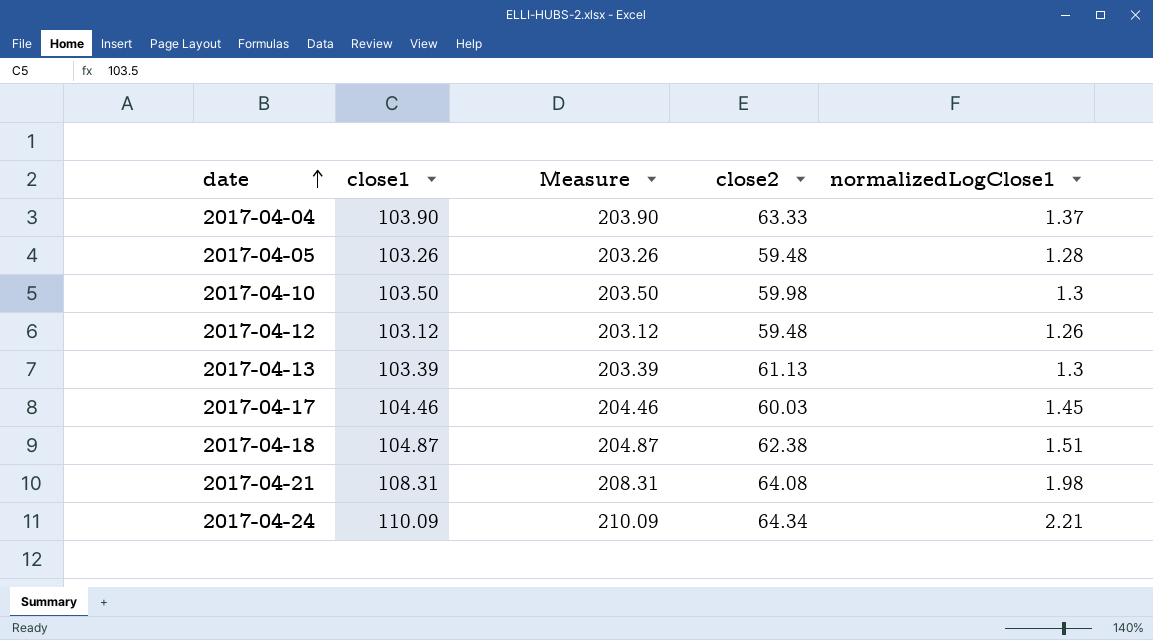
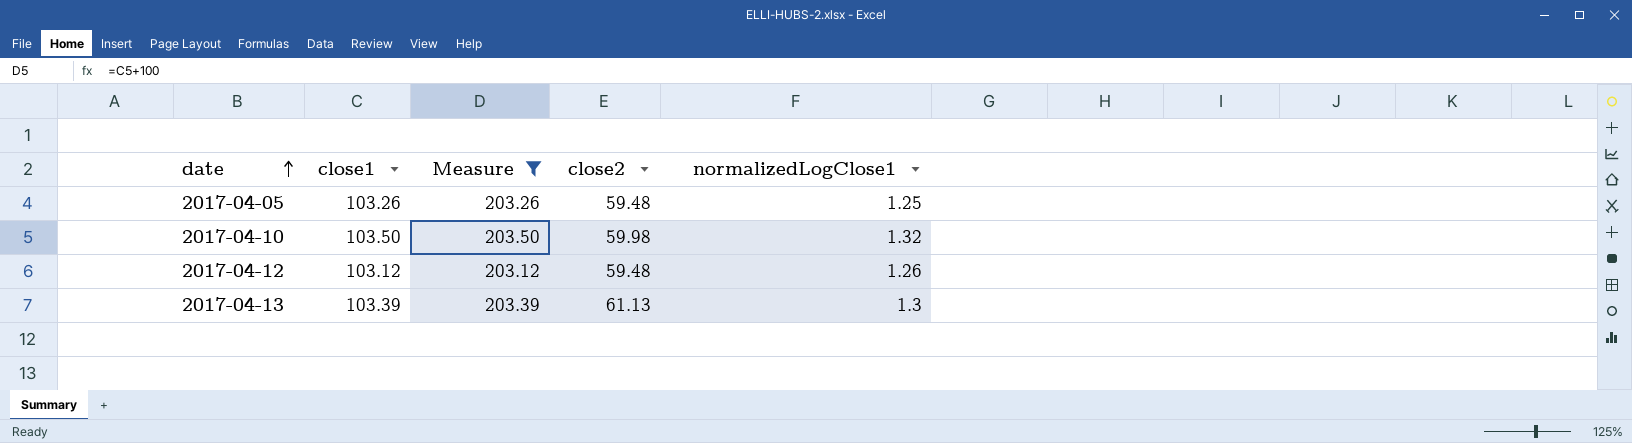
filter: none -> Measure <= 203.50
2017-04-05 | normalizedLogClose1: 1.28 -> 1.25
2017-04-10 | normalizedLogClose1: 1.3 -> 1.32

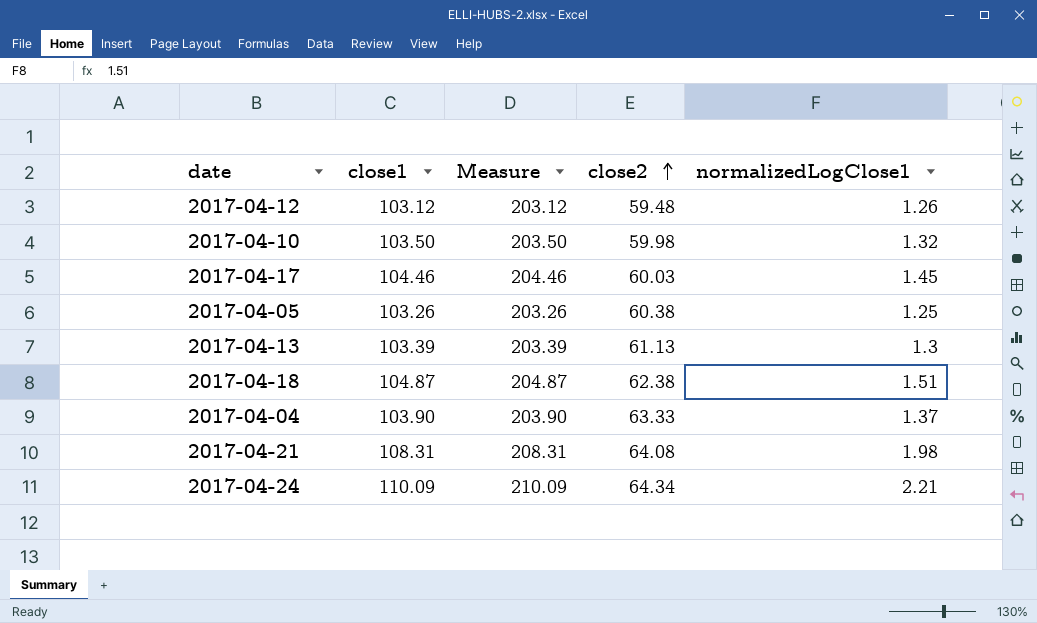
filter: Measure <= 203.50 -> none
row order: date ascending -> close2 ascending
2017-04-05 | close2: 59.48 -> 60.38

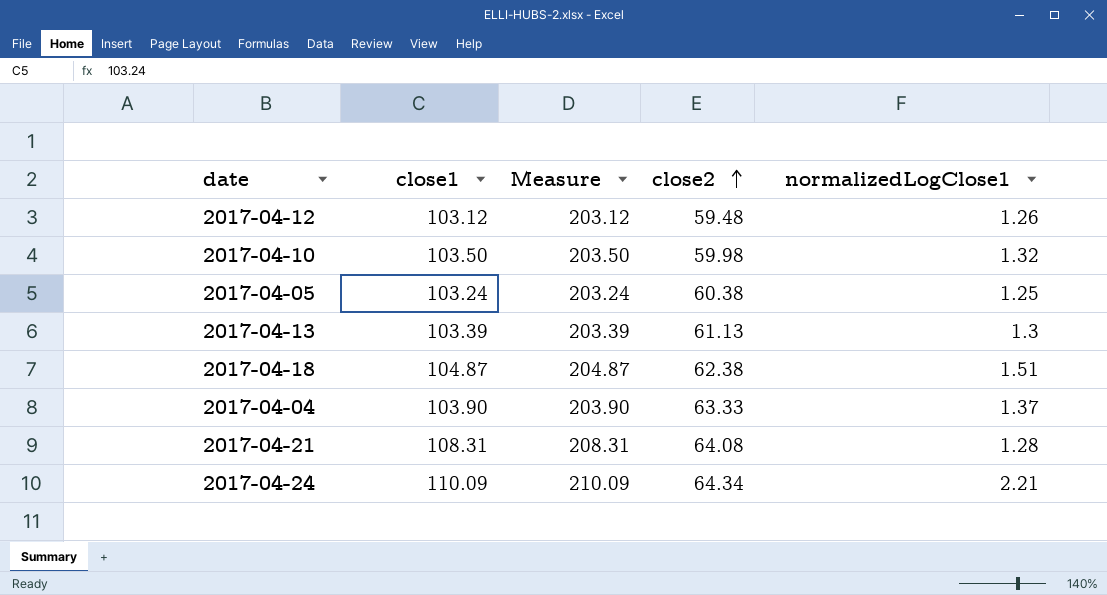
row 2017-04-17: 104.46 | 204.46 | 60.03 | 1.45 -> none
2017-04-05 | close1: 103.26 -> 103.24
2017-04-05 | Measure: 203.26 -> 203.24
2017-04-21 | normalizedLogClose1: 1.98 -> 1.28

